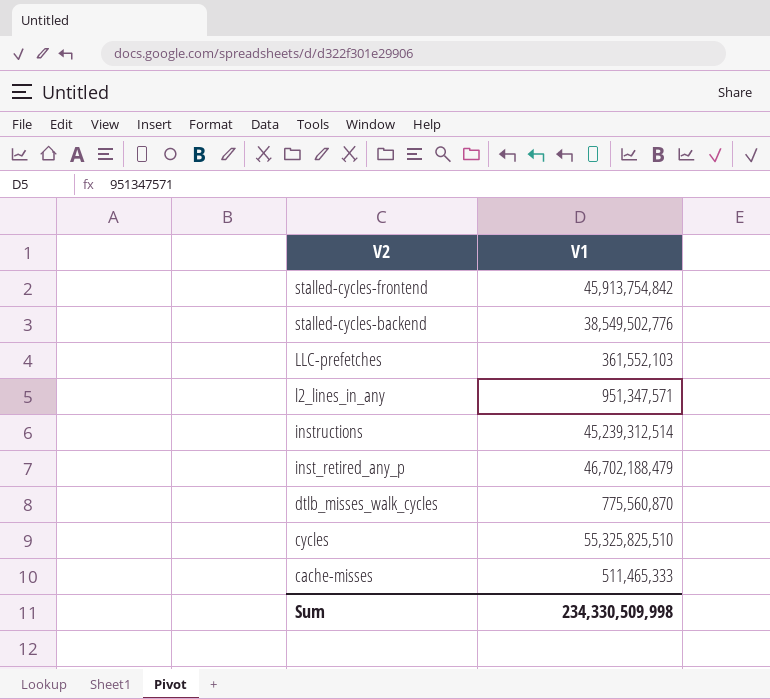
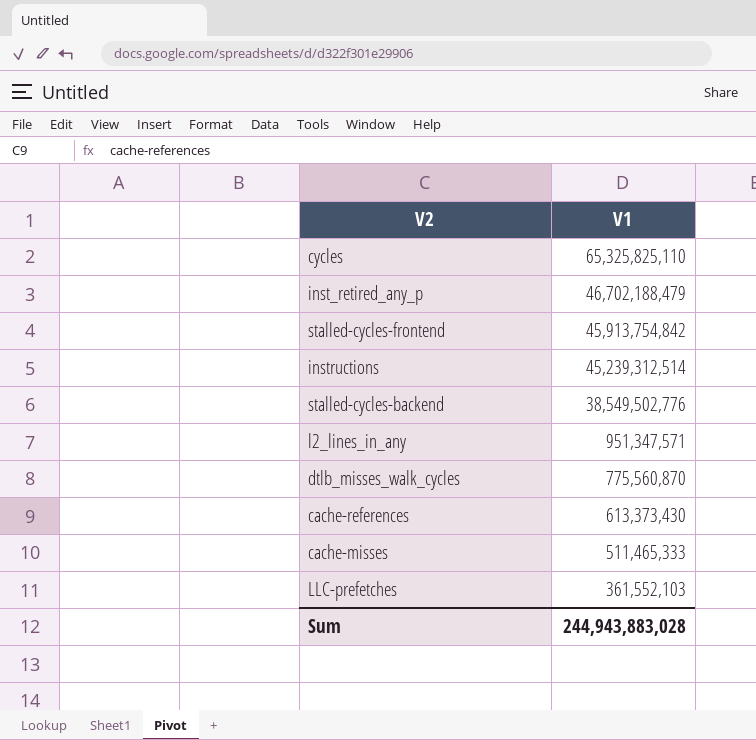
row order: V2 descending -> V1 descending
cycles | V1: 55,325,825,510 -> 65,325,825,110
row cache-references: none -> 613,373,430
Sum | V1: 234,330,509,998 -> 244,943,883,028

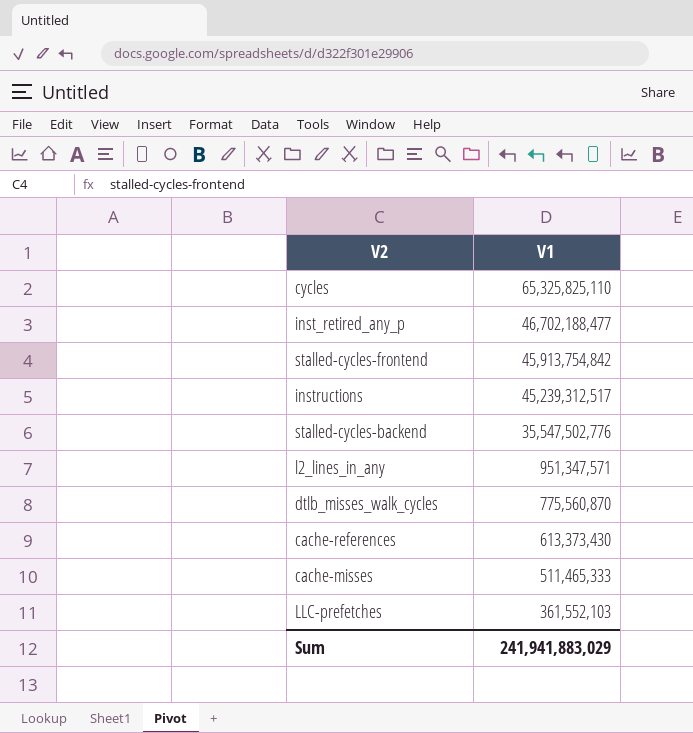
inst_retired_any_p | V1: 46,702,188,479 -> 46,702,188,477
instructions | V1: 45,239,312,514 -> 45,239,312,517
stalled-cycles-backend | V1: 38,549,502,776 -> 35,547,502,776
Sum | V1: 244,943,883,028 -> 241,941,883,029

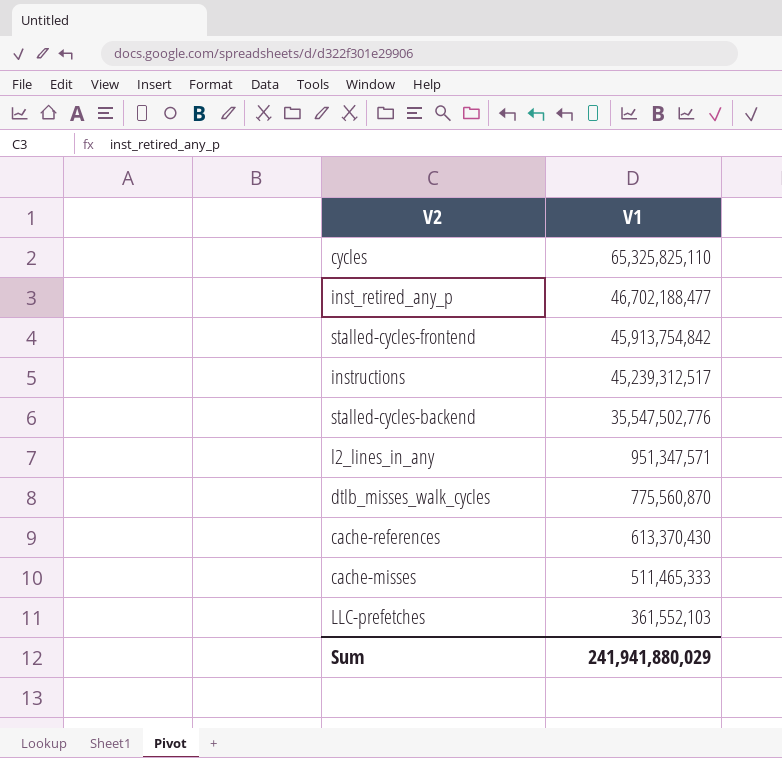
cache-references | V1: 613,373,430 -> 613,370,430
Sum | V1: 241,941,883,029 -> 241,941,880,029

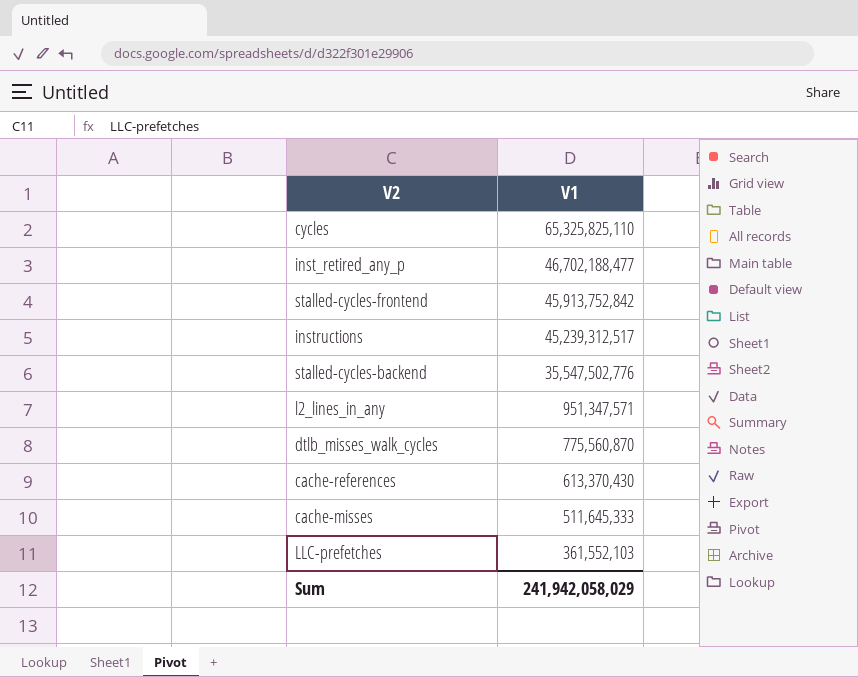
stalled-cycles-frontend | V1: 45,913,754,842 -> 45,913,752,842
cache-misses | V1: 511,465,333 -> 511,645,333
Sum | V1: 241,941,880,029 -> 241,942,058,029

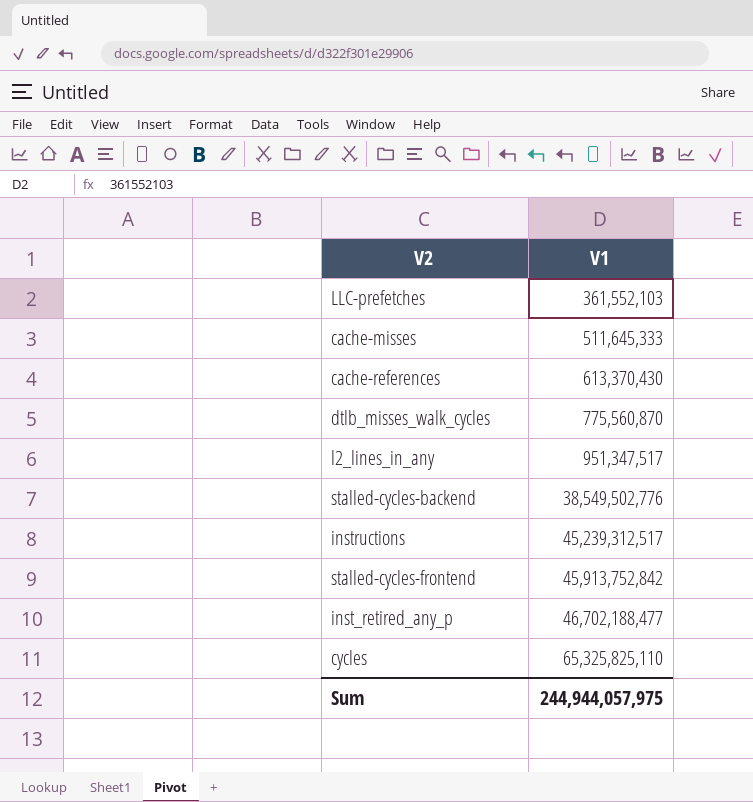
row order: V1 descending -> V1 ascending
l2_lines_in_any | V1: 951,347,571 -> 951,347,517
stalled-cycles-backend | V1: 35,547,502,776 -> 38,549,502,776
Sum | V1: 241,942,058,029 -> 244,944,057,975

